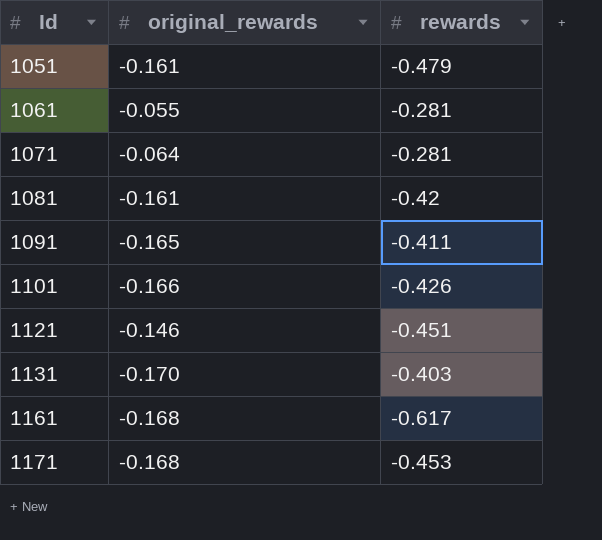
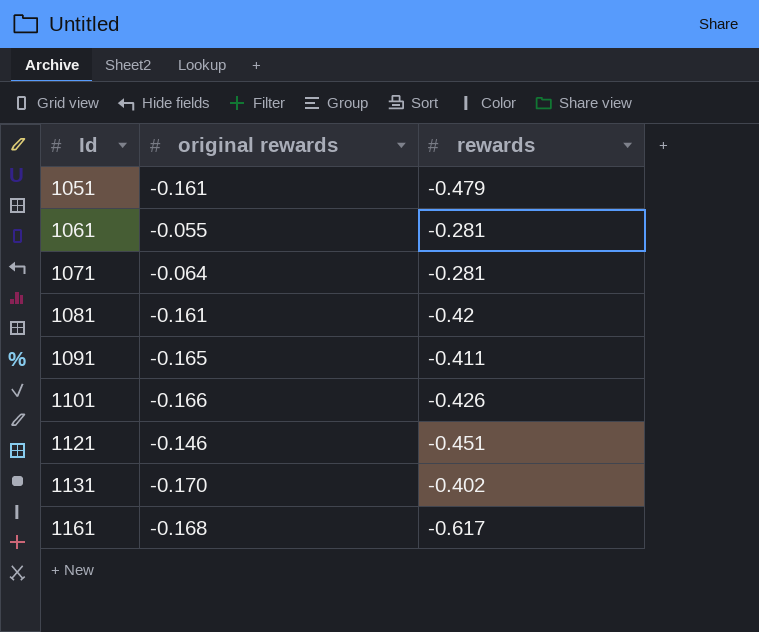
column name: original_rewards -> original rewards
row 1171: -0.168 | -0.453 -> none
1131 | rewards: -0.403 -> -0.402

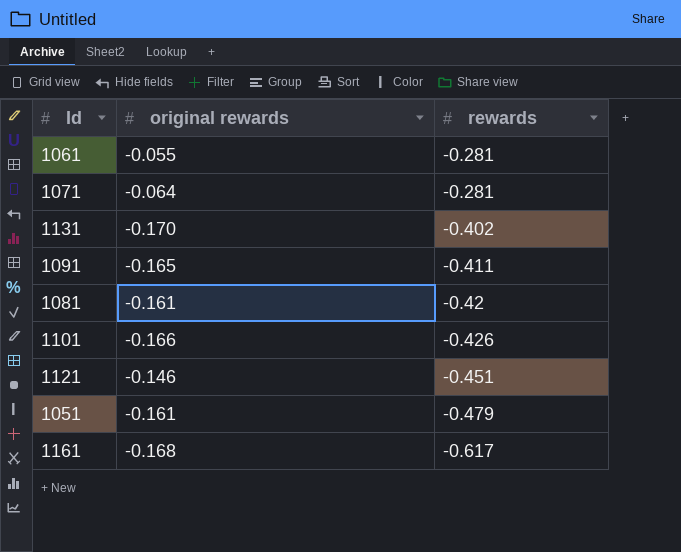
row order: Id ascending -> rewards descending

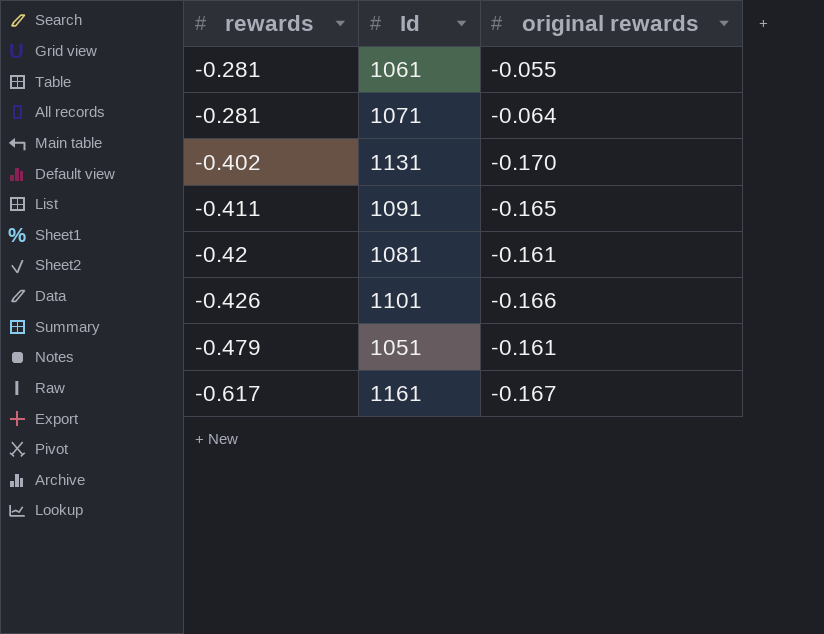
column rewards | position: 3 -> 1
row 1121: -0.146 | -0.451 -> none
1161 | original rewards: -0.168 -> -0.167

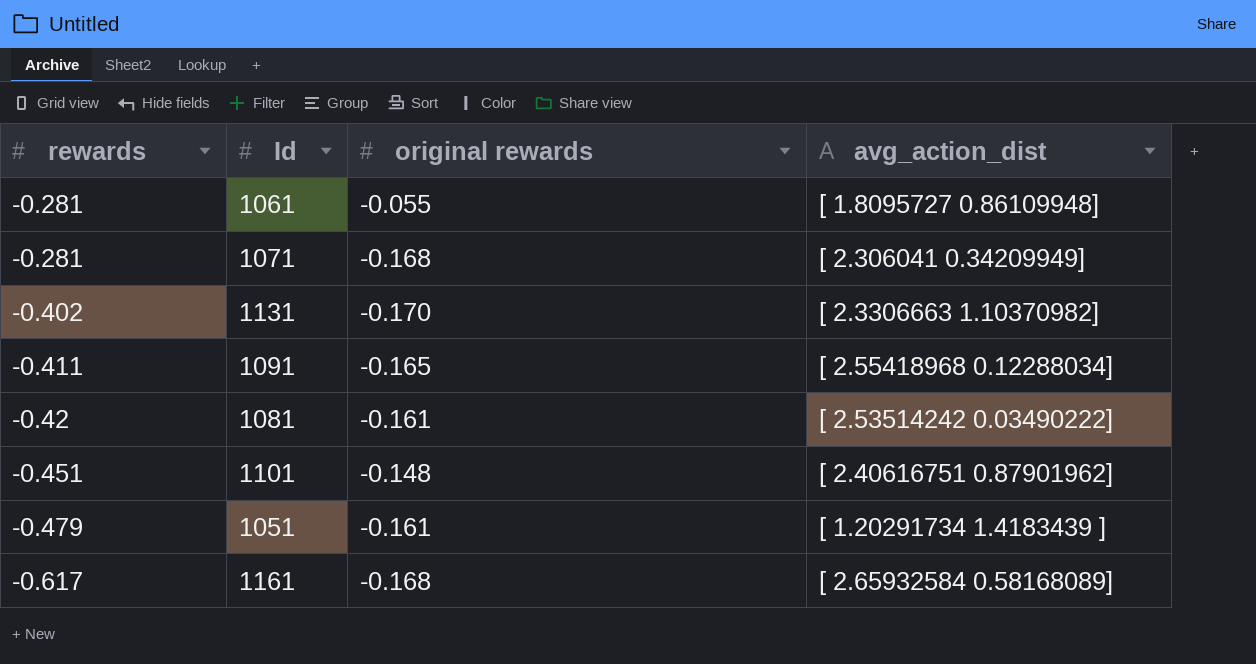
column avg_action_dist | position: none -> 4
1071 | original rewards: -0.064 -> -0.168
1101 | rewards: -0.426 -> -0.451
1101 | original rewards: -0.166 -> -0.148
1161 | original rewards: -0.167 -> -0.168

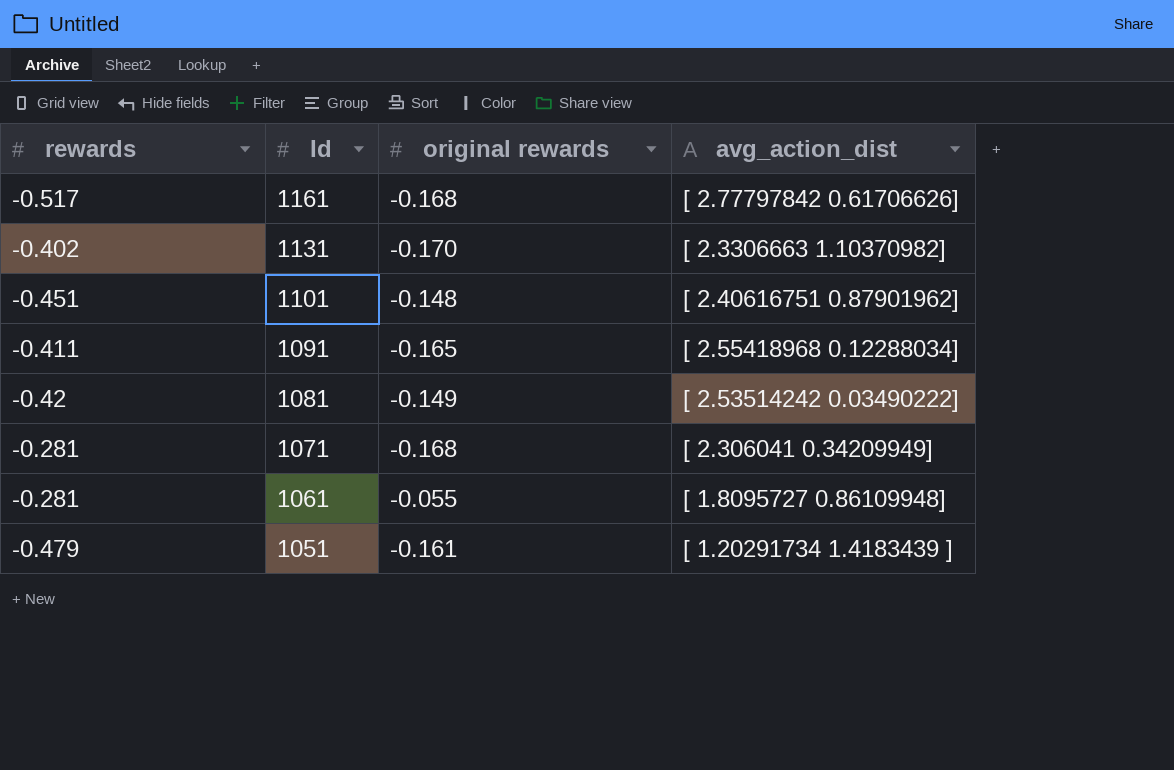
row order: rewards descending -> Id descending
1161 | rewards: -0.617 -> -0.517
1161 | avg_action_dist: [ 2.65932584 0.58168089] -> [ 2.77797842 0.61706626]
1081 | original rewards: -0.161 -> -0.149

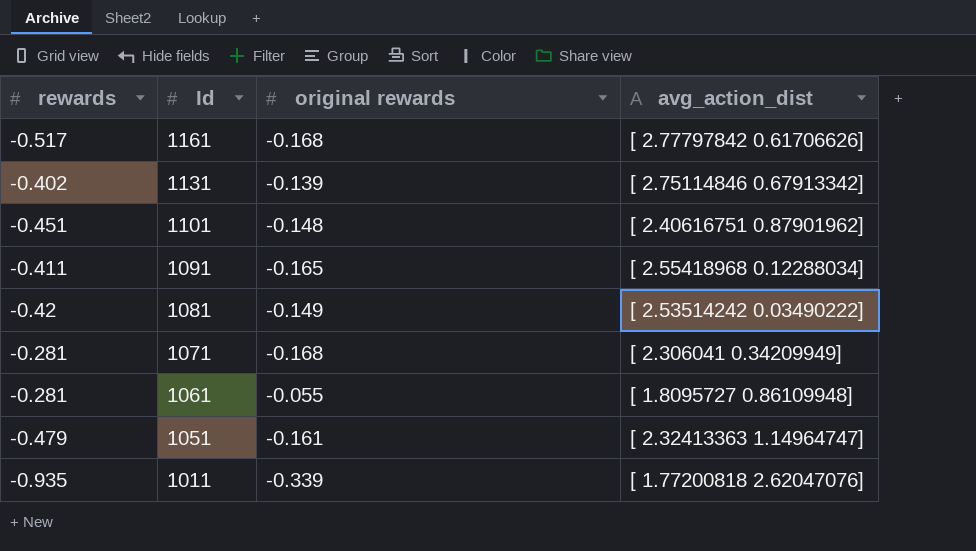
1131 | original rewards: -0.170 -> -0.139
1131 | avg_action_dist: [ 2.3306663 1.10370982] -> [ 2.75114846 0.67913342]
1051 | avg_action_dist: [ 1.20291734 1.4183439 ] -> [ 2.32413363 1.14964747]
row 1011: none -> -0.935 | -0.339 | [ 1.77200818 2.62047076]

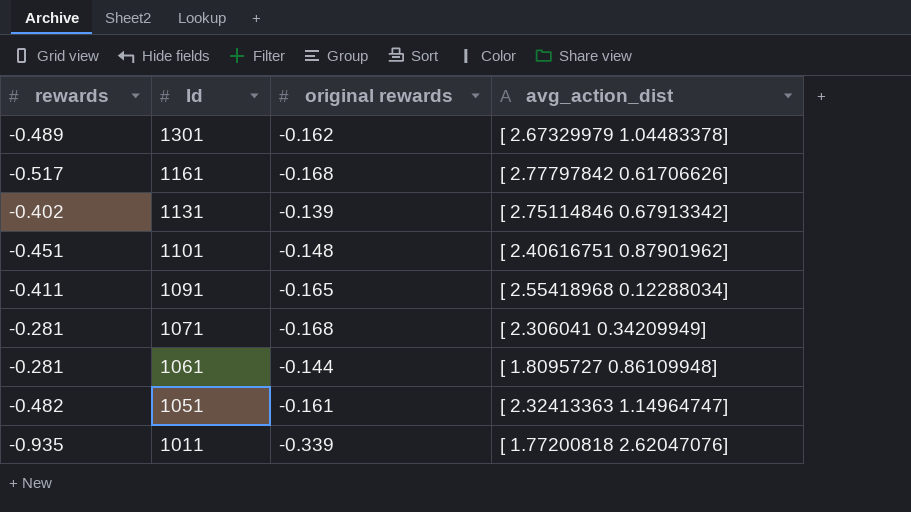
row 1081: -0.42 | -0.149 | [ 2.53514242 0.03490222] -> none
row 1301: none -> -0.489 | -0.162 | [ 2.67329979 1.04483378]
1061 | original rewards: -0.055 -> -0.144
1051 | rewards: -0.479 -> -0.482

